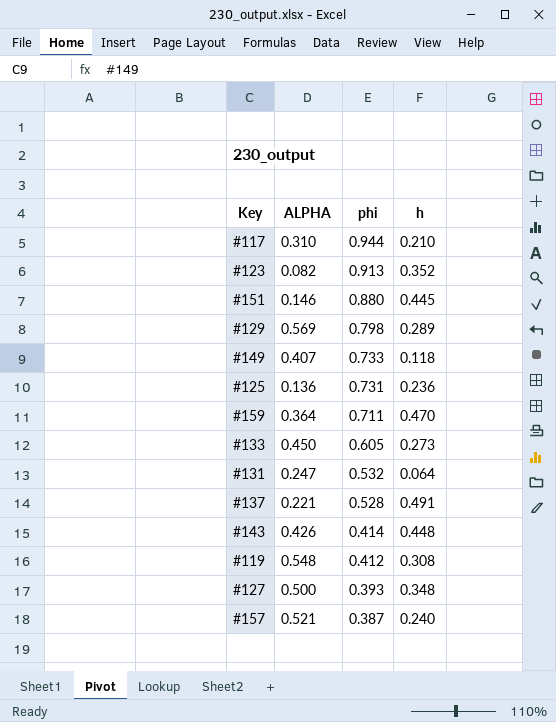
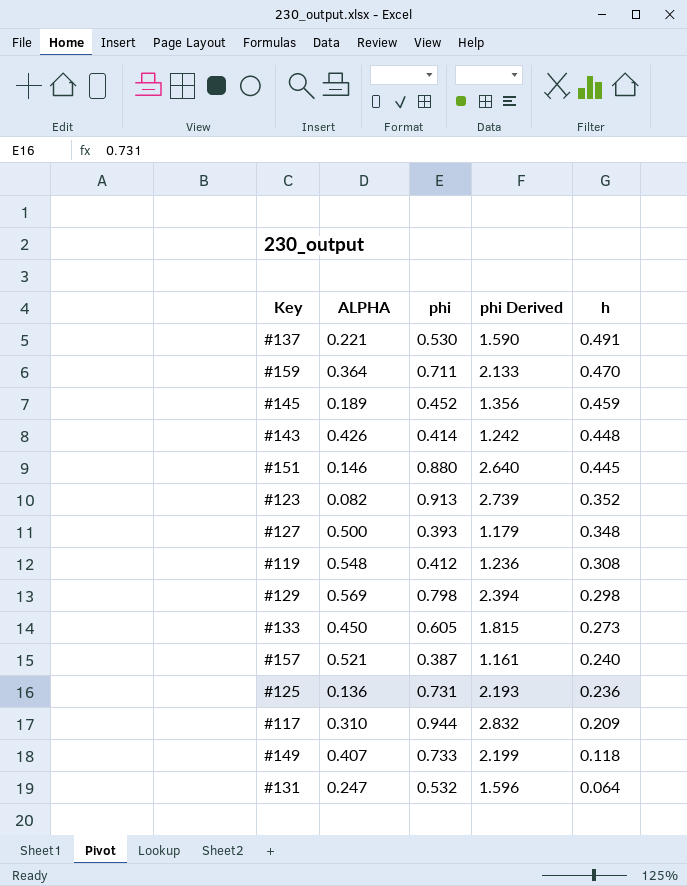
row order: phi descending -> h descending
column phi Derived | formula: none -> [phi] * 3
#137 | phi: 0.528 -> 0.530
row #145: none -> 0.189 | 0.452 | 1.356 | 0.459
#129 | h: 0.289 -> 0.298
#117 | h: 0.210 -> 0.209

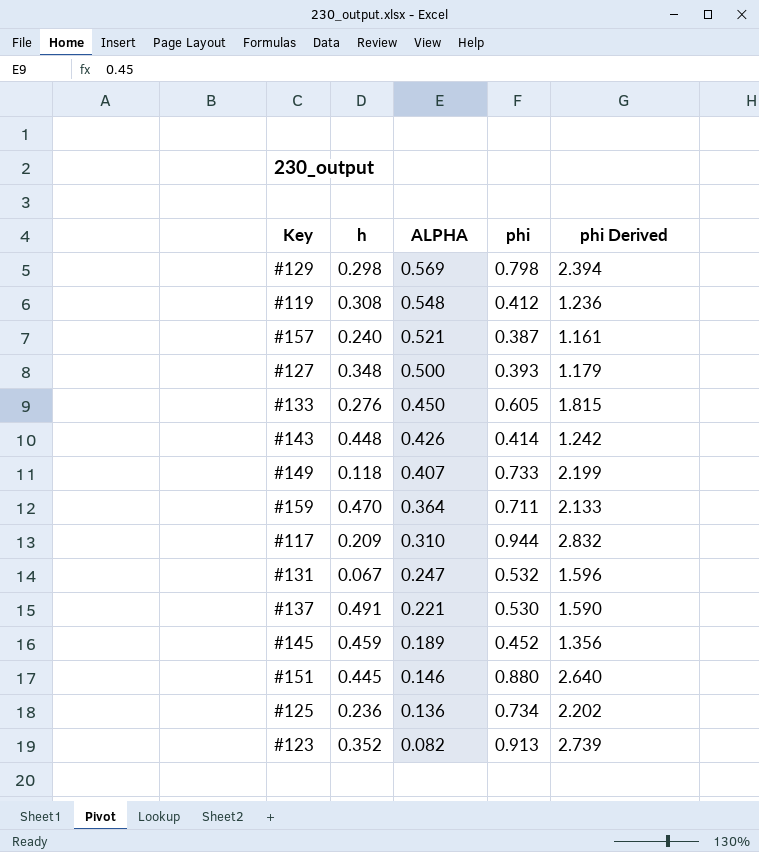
row order: h descending -> ALPHA descending
column h | position: 5 -> 2
#133 | h: 0.273 -> 0.276
#131 | h: 0.064 -> 0.067
#125 | phi: 0.731 -> 0.734
#125 | phi Derived: 2.193 -> 2.202

